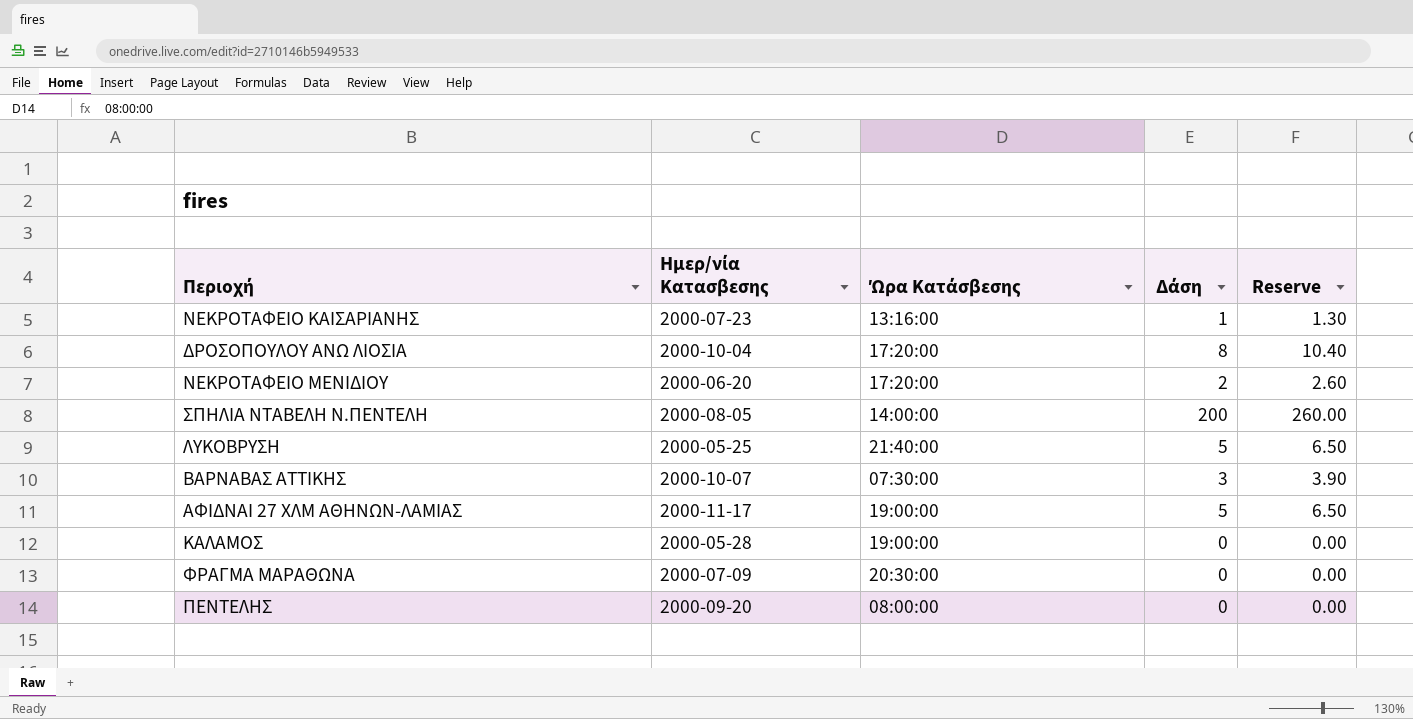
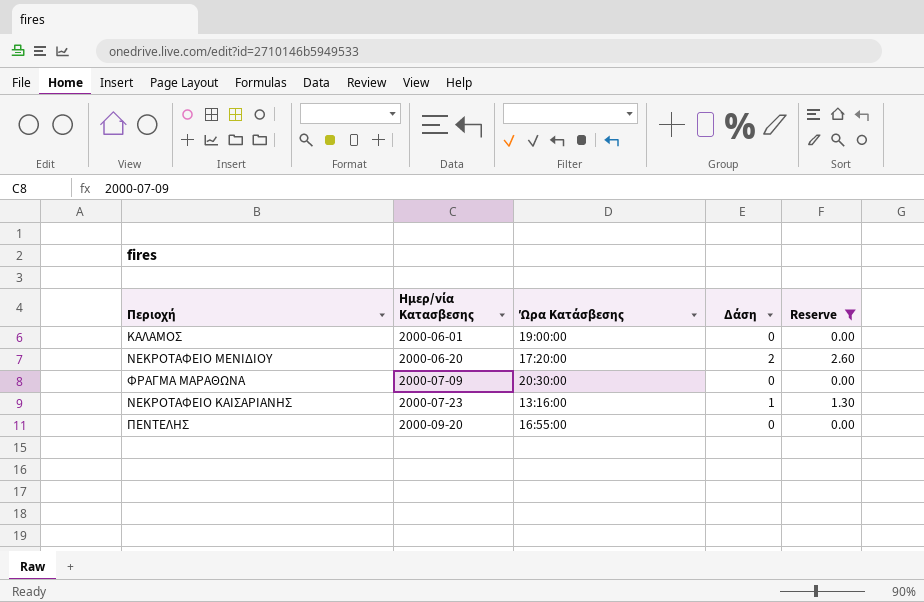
filter: none -> Reserve <= 2.60
row order: none -> Ημερ/νία Κατασβεσης ascending
ΚΑΛΑΜΟΣ | Ημερ/νία Κατασβεσης: 2000-05-28 -> 2000-06-01
ΠΕΝΤΕΛΗΣ | Ώρα Κατάσβεσης: 08:00:00 -> 16:55:00

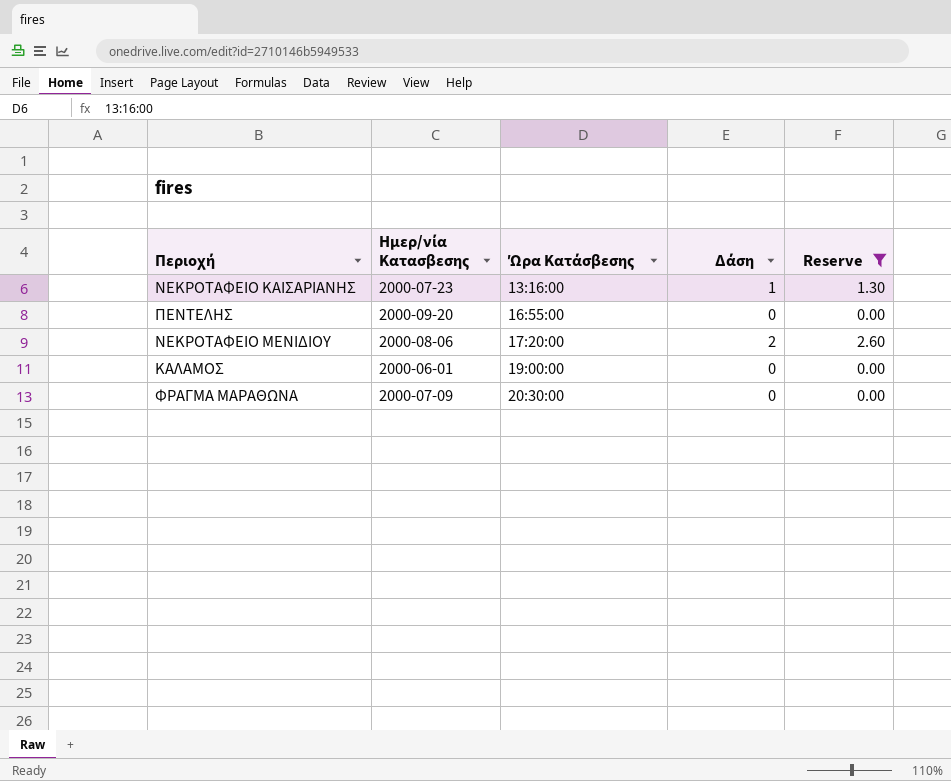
row order: Ημερ/νία Κατασβεσης ascending -> Ώρα Κατάσβεσης ascending
ΝΕΚΡΟΤΑΦΕΙΟ ΜΕΝΙΔΙΟΥ | Ημερ/νία Κατασβεσης: 2000-06-20 -> 2000-08-06

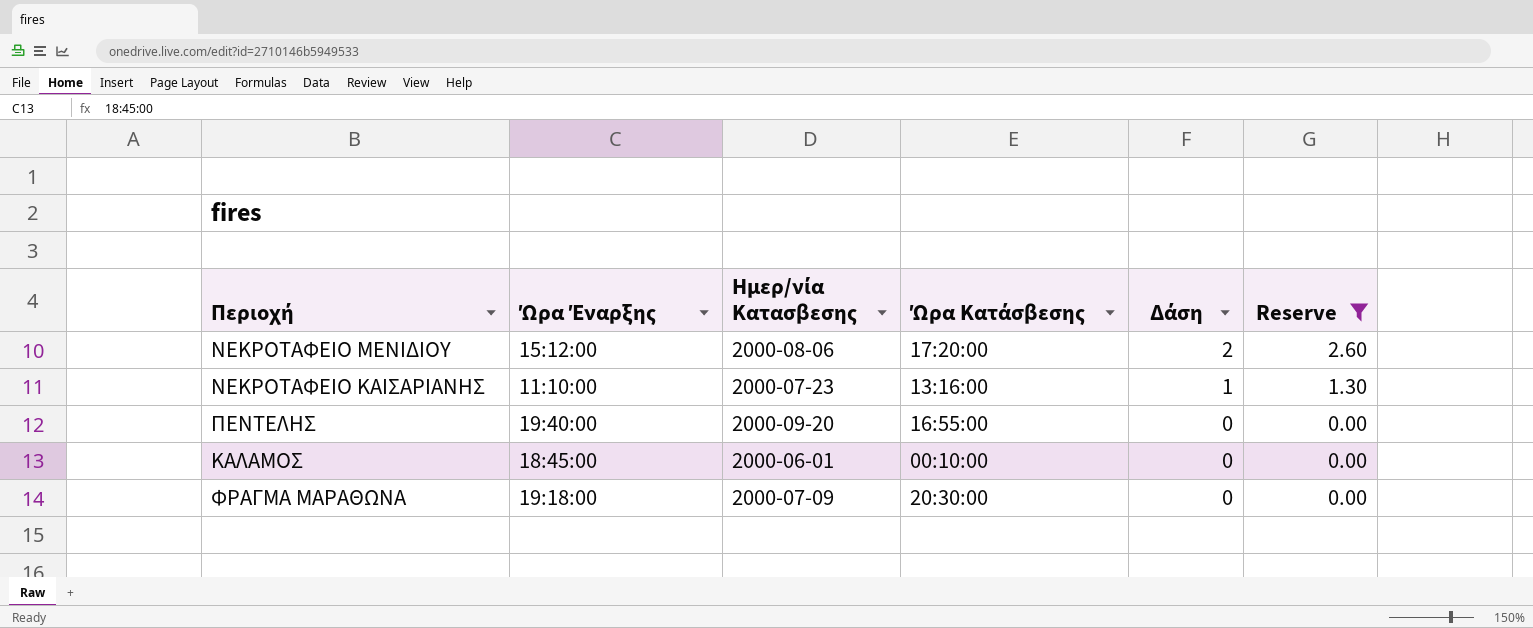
row order: Ώρα Κατάσβεσης ascending -> Δάση descending
column Ώρα Έναρξης | position: none -> 2
ΚΑΛΑΜΟΣ | Ώρα Κατάσβεσης: 19:00:00 -> 00:10:00

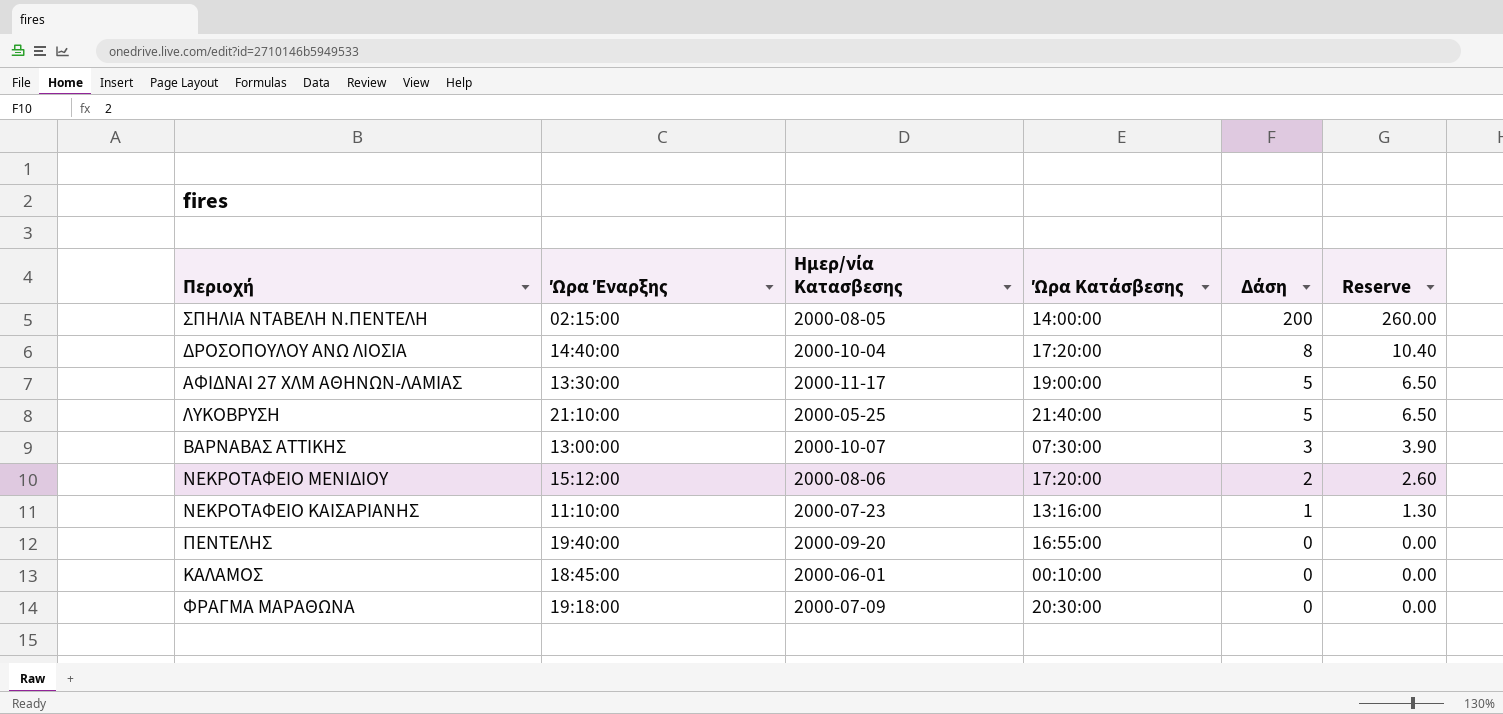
filter: Reserve <= 2.60 -> none

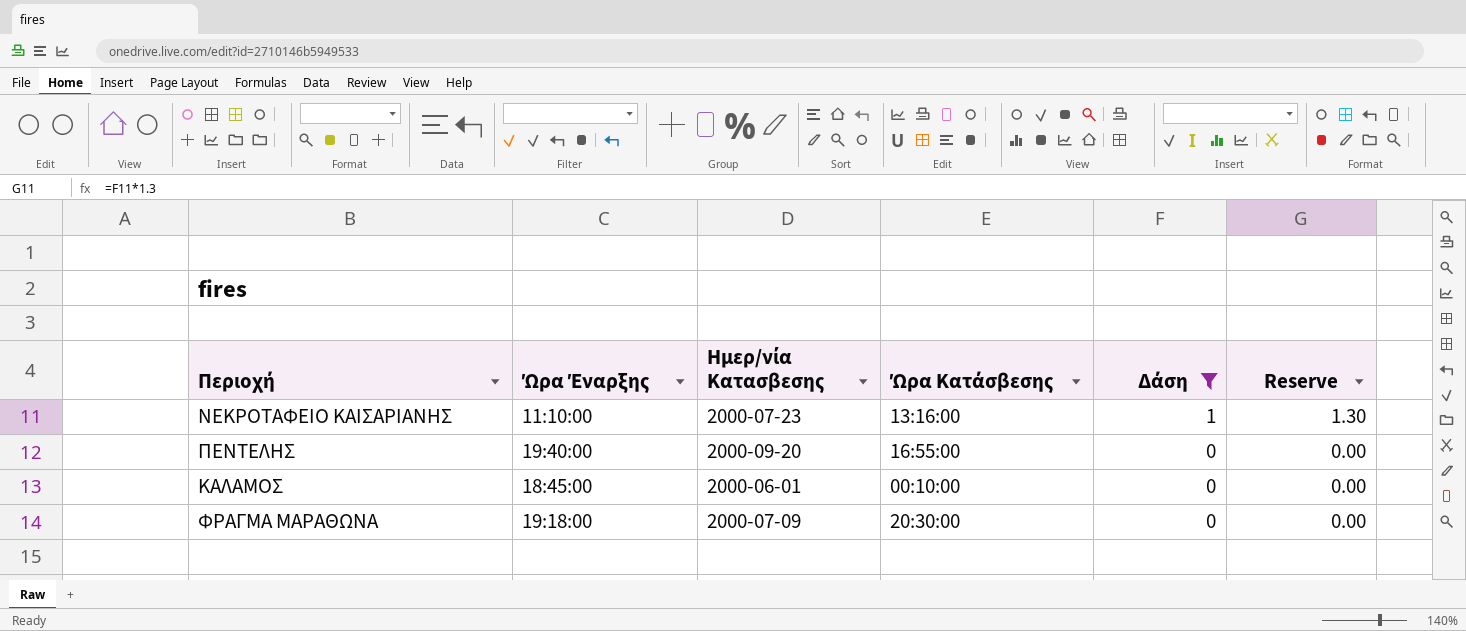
filter: none -> Δάση <= 1

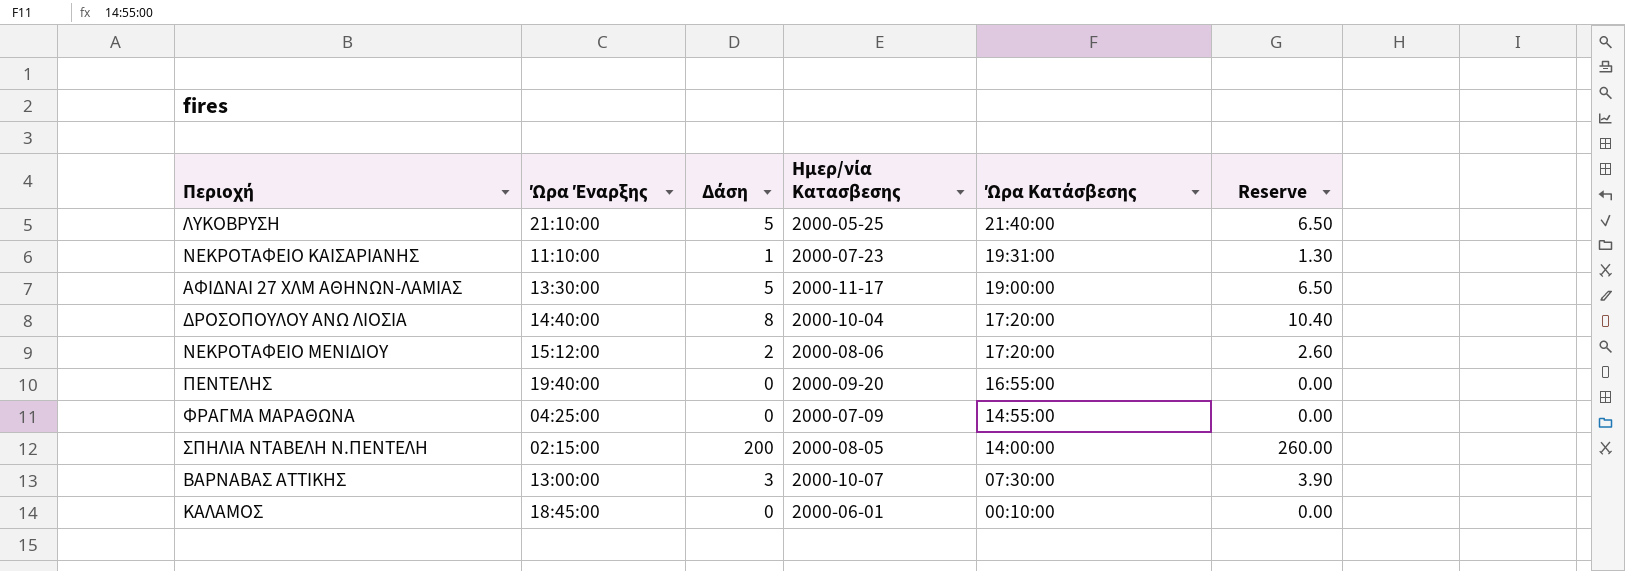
filter: Δάση <= 1 -> none
row order: Δάση descending -> Ώρα Κατάσβεσης descending
column Δάση | position: 5 -> 3
ΝΕΚΡΟΤΑΦΕΙΟ ΚΑΙΣΑΡΙΑΝΗΣ | Ώρα Κατάσβεσης: 13:16:00 -> 19:31:00
ΦΡΑΓΜΑ ΜΑΡΑΘΩΝΑ | Ώρα Έναρξης: 19:18:00 -> 04:25:00
ΦΡΑΓΜΑ ΜΑΡΑΘΩΝΑ | Ώρα Κατάσβεσης: 20:30:00 -> 14:55:00

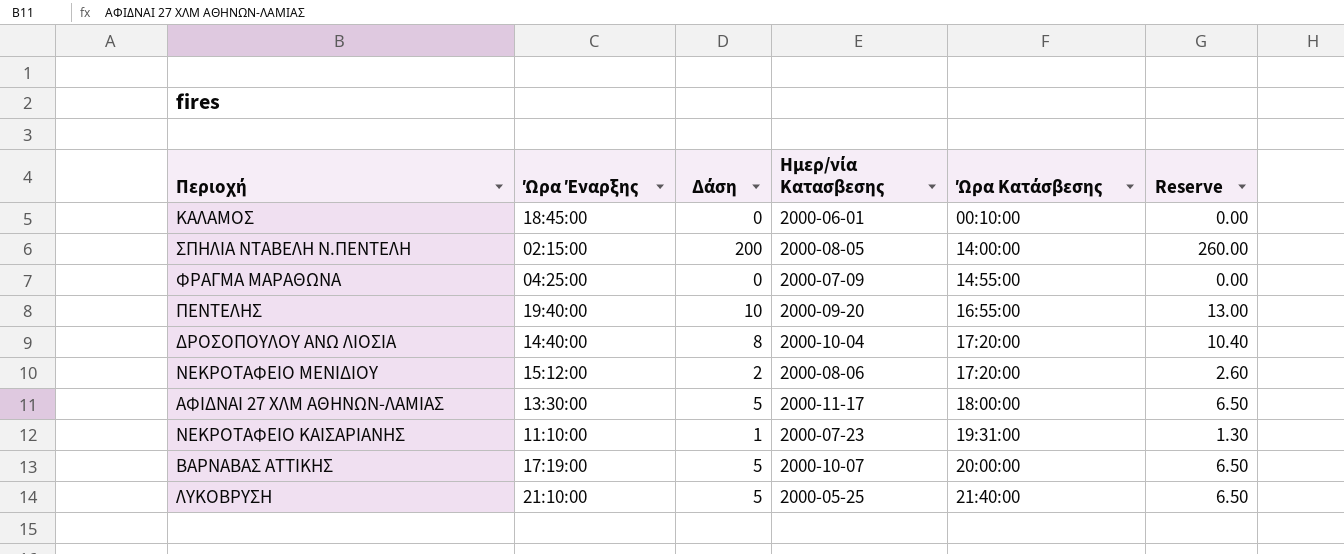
row order: Ώρα Κατάσβεσης descending -> Ώρα Κατάσβεσης ascending
ΠΕΝΤΕΛΗΣ | Δάση: 0 -> 10
ΠΕΝΤΕΛΗΣ | Reserve: 0.00 -> 13.00
ΑΦΙΔΝΑΙ 27 ΧΛΜ ΑΘΗΝΩΝ-ΛΑΜΙΑΣ | Ώρα Κατάσβεσης: 19:00:00 -> 18:00:00
ΒΑΡΝΑΒΑΣ ΑΤΤΙΚΗΣ | Ώρα Έναρξης: 13:00:00 -> 17:19:00
ΒΑΡΝΑΒΑΣ ΑΤΤΙΚΗΣ | Δάση: 3 -> 5
ΒΑΡΝΑΒΑΣ ΑΤΤΙΚΗΣ | Ώρα Κατάσβεσης: 07:30:00 -> 20:00:00
ΒΑΡΝΑΒΑΣ ΑΤΤΙΚΗΣ | Reserve: 3.90 -> 6.50

